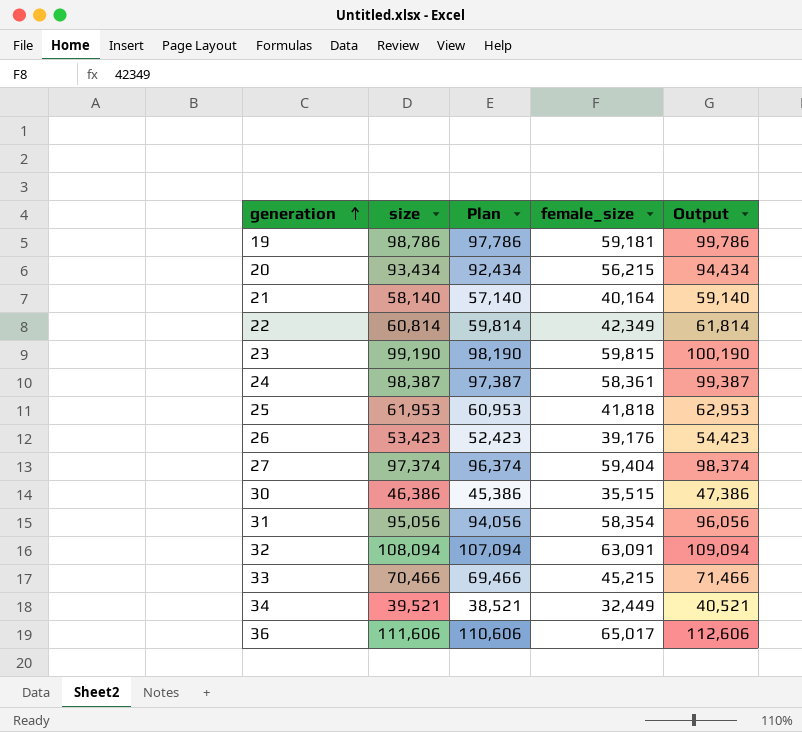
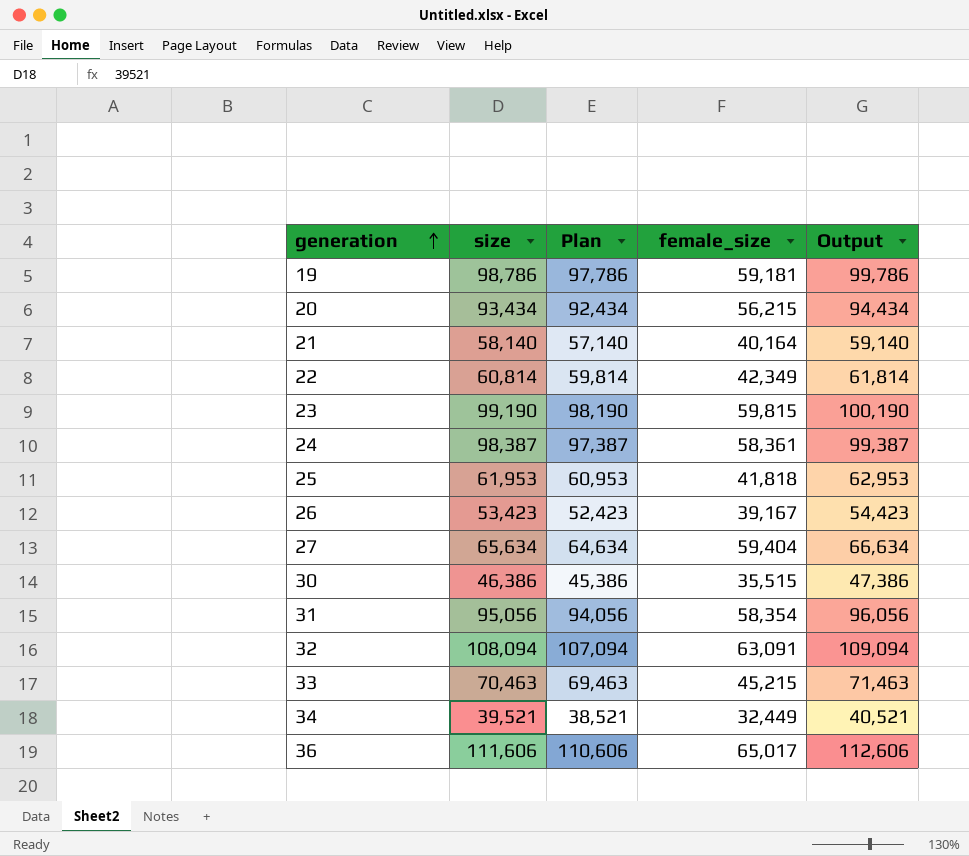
26 | female_size: 39,176 -> 39,167
27 | size: 97,374 -> 65,634
27 | Plan: 96,374 -> 64,634
27 | Output: 98,374 -> 66,634
33 | size: 70,466 -> 70,463
33 | Plan: 69,466 -> 69,463
33 | Output: 71,466 -> 71,463

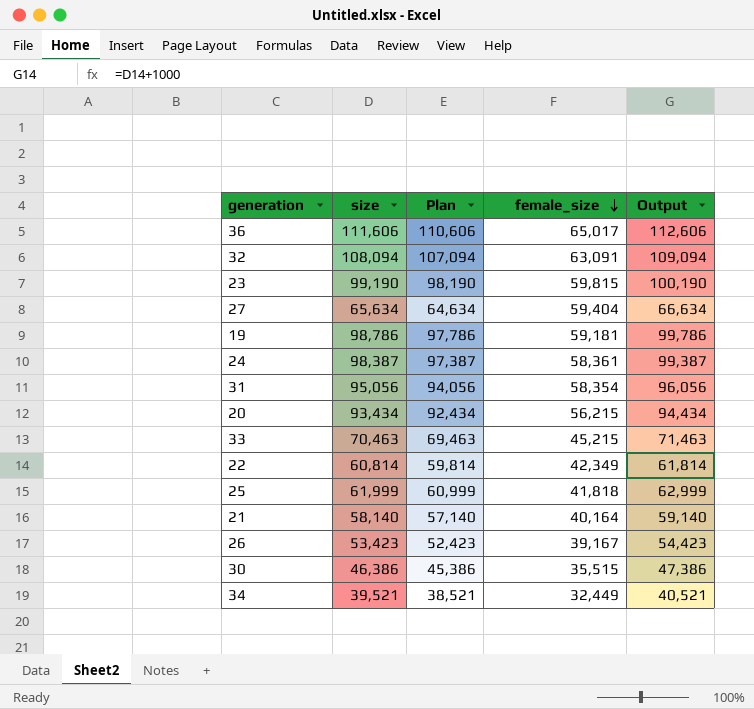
row order: generation ascending -> female_size descending
25 | size: 61,953 -> 61,999
25 | Plan: 60,953 -> 60,999
25 | Output: 62,953 -> 62,999

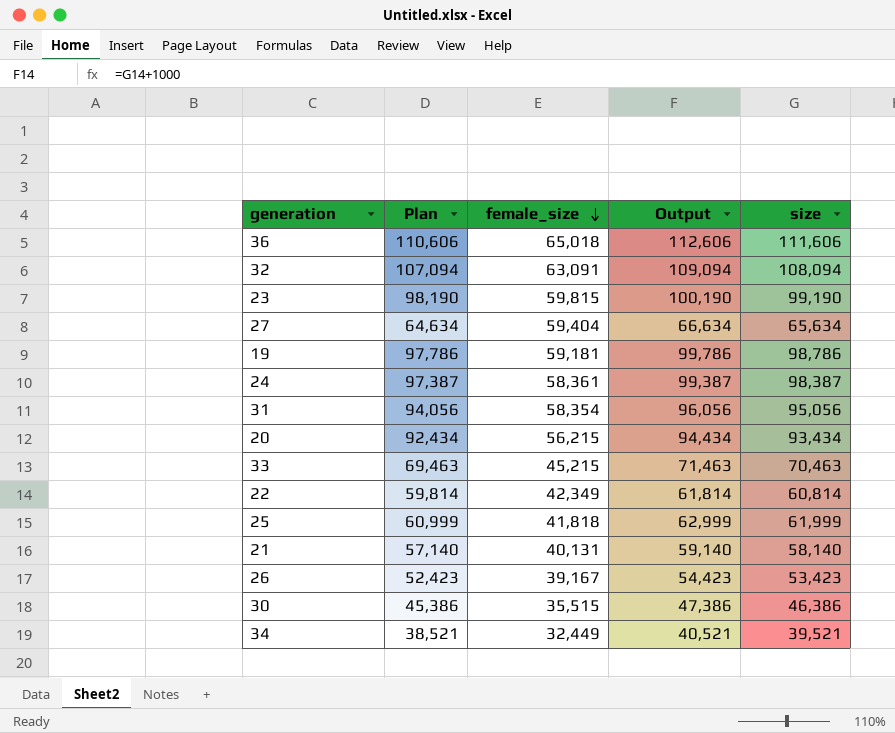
column size | position: 2 -> 5
36 | female_size: 65,017 -> 65,018
21 | female_size: 40,164 -> 40,131

